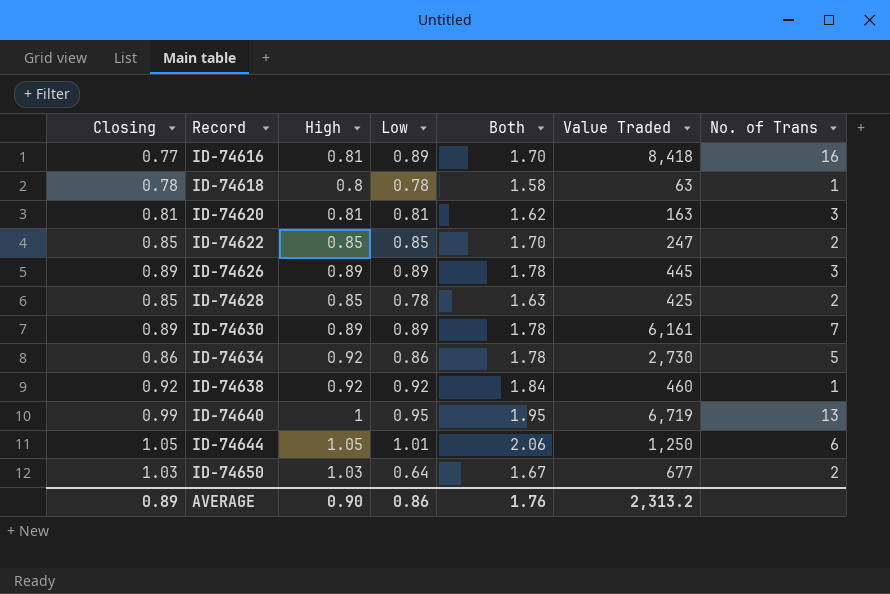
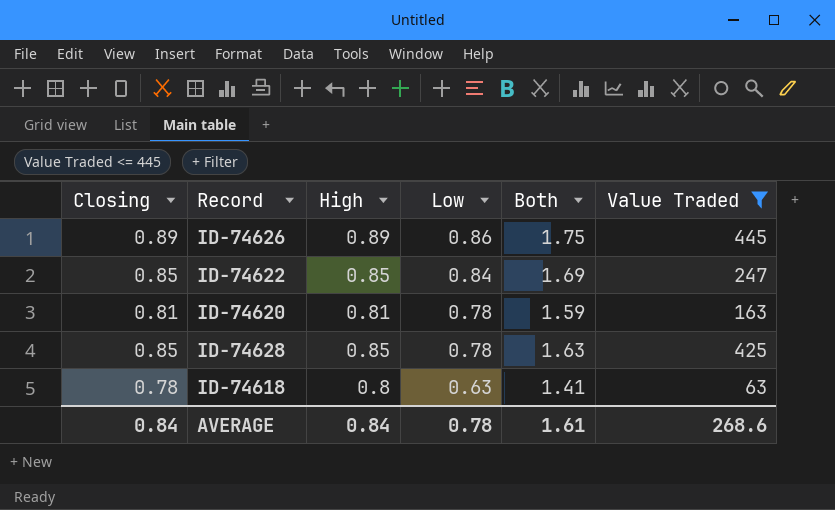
filter: none -> Value Traded <= 445
row order: Record ascending -> Low descending
column No. of Trans | position: 7 -> none
column Both | formula: [High] + [Low] -> [Closing] + [Low]
ID-74626 | Low: 0.89 -> 0.86
ID-74622 | Low: 0.85 -> 0.84
ID-74620 | Low: 0.81 -> 0.78
ID-74618 | Low: 0.78 -> 0.63
AVERAGE | Closing: 0.89 -> 0.84
AVERAGE | High: 0.90 -> 0.84
AVERAGE | Low: 0.86 -> 0.78
AVERAGE | Both: 1.76 -> 1.61
AVERAGE | Value Traded: 2,313.2 -> 268.6

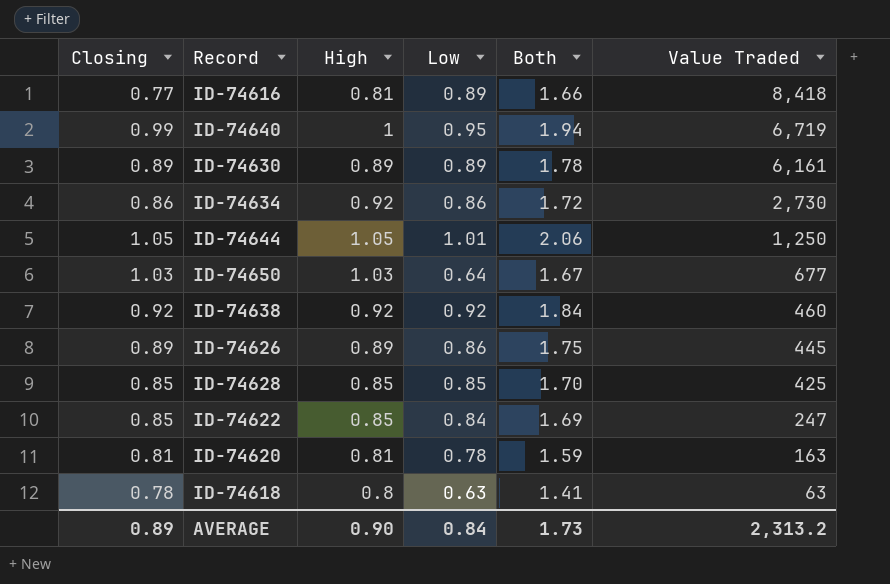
filter: Value Traded <= 445 -> none
row order: Low descending -> Value Traded descending
ID-74628 | Low: 0.78 -> 0.85
ID-74628 | Both: 1.63 -> 1.70
AVERAGE | Closing: 0.84 -> 0.89
AVERAGE | High: 0.84 -> 0.90
AVERAGE | Low: 0.78 -> 0.84
AVERAGE | Both: 1.61 -> 1.73
AVERAGE | Value Traded: 268.6 -> 2,313.2

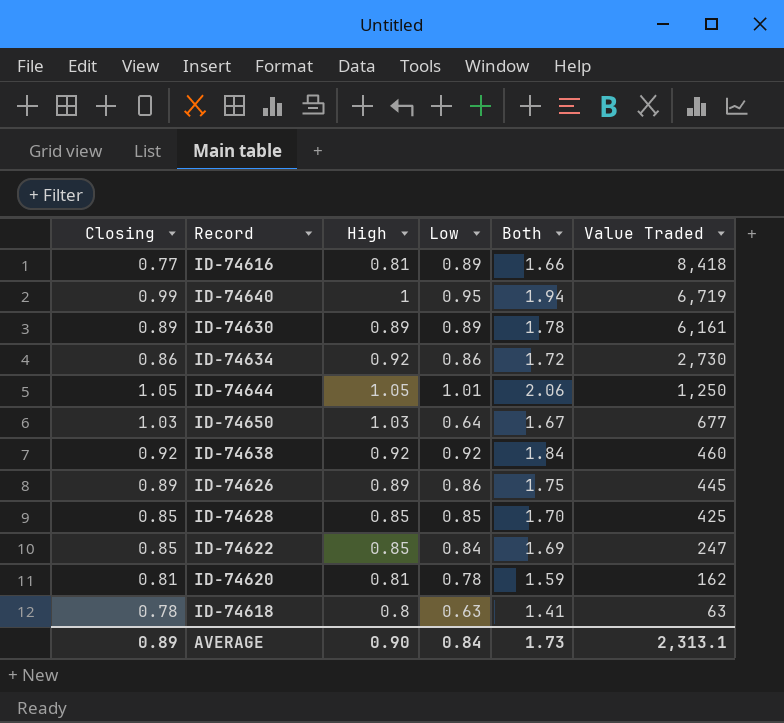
ID-74620 | Value Traded: 163 -> 162
AVERAGE | Value Traded: 2,313.2 -> 2,313.1

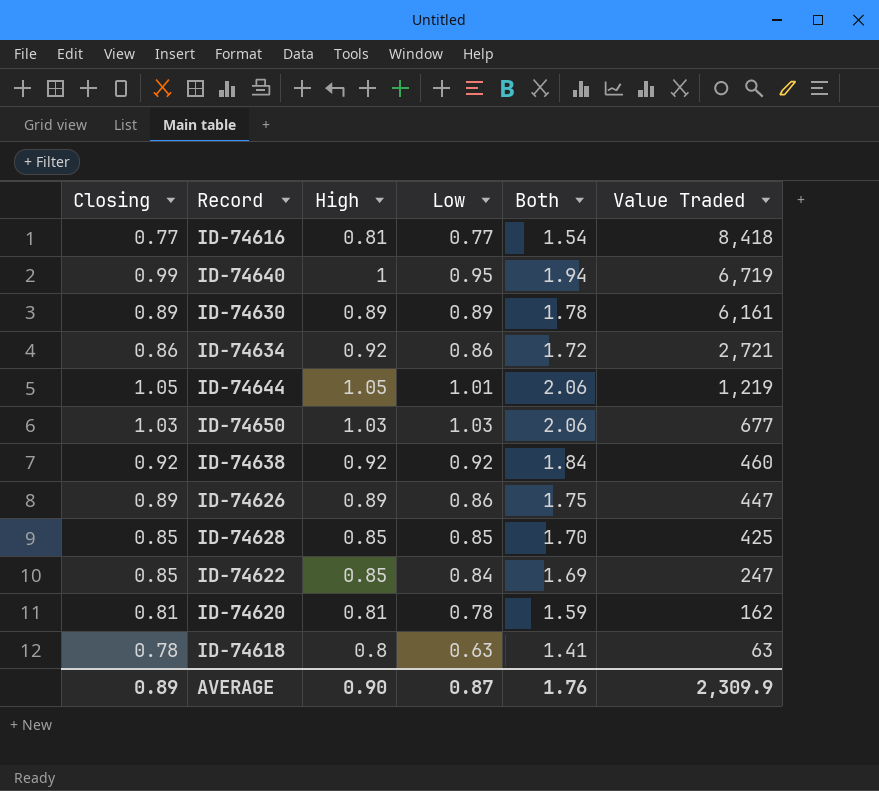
ID-74616 | Low: 0.89 -> 0.77
ID-74616 | Both: 1.66 -> 1.54
ID-74634 | Value Traded: 2,730 -> 2,721
ID-74644 | Value Traded: 1,250 -> 1,219
ID-74650 | Low: 0.64 -> 1.03
ID-74650 | Both: 1.67 -> 2.06
ID-74626 | Value Traded: 445 -> 447
AVERAGE | Low: 0.84 -> 0.87
AVERAGE | Both: 1.73 -> 1.76
AVERAGE | Value Traded: 2,313.1 -> 2,309.9

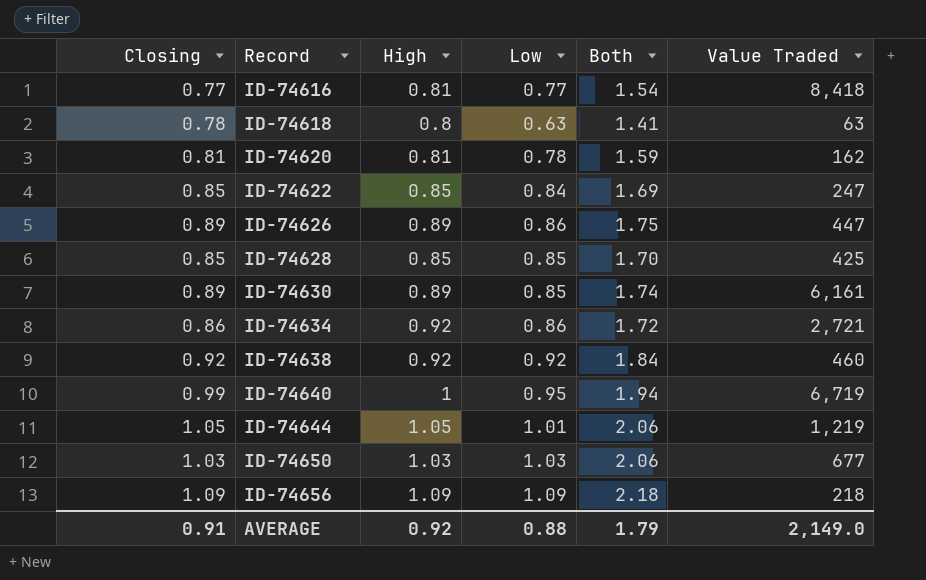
row order: Value Traded descending -> Record ascending
ID-74630 | Low: 0.89 -> 0.85
ID-74630 | Both: 1.78 -> 1.74
row ID-74656: none -> 1.09 | 1.09 | 1.09 | 2.18 | 218
AVERAGE | Closing: 0.89 -> 0.91
AVERAGE | High: 0.90 -> 0.92
AVERAGE | Low: 0.87 -> 0.88
AVERAGE | Both: 1.76 -> 1.79
AVERAGE | Value Traded: 2,309.9 -> 2,149.0

